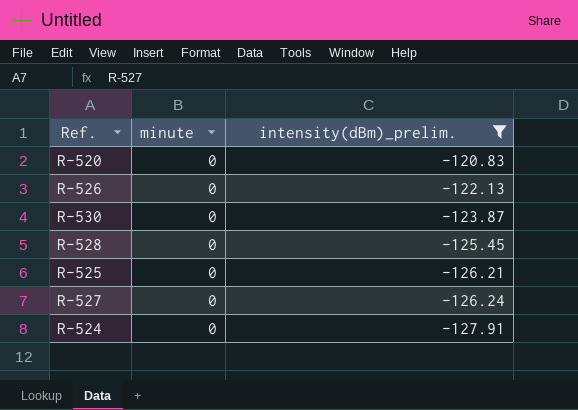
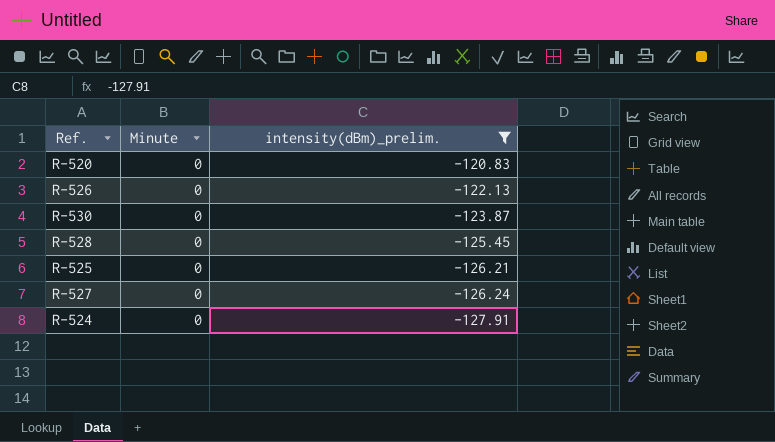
column name: minute -> Minute

